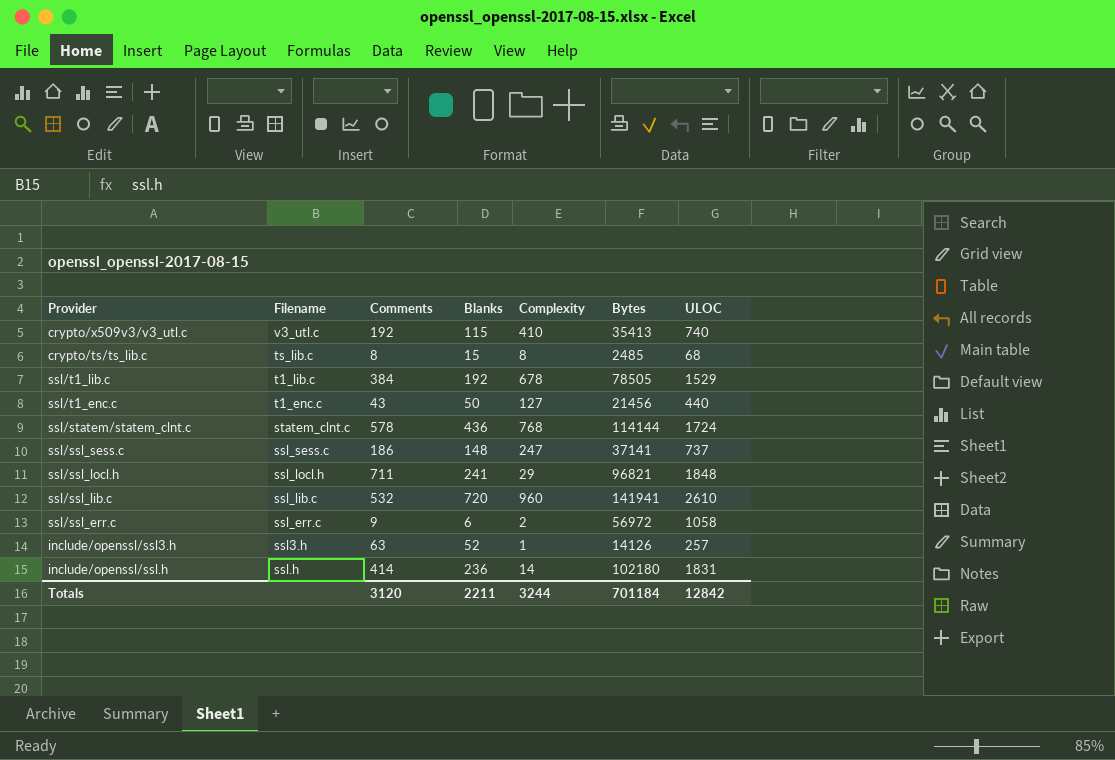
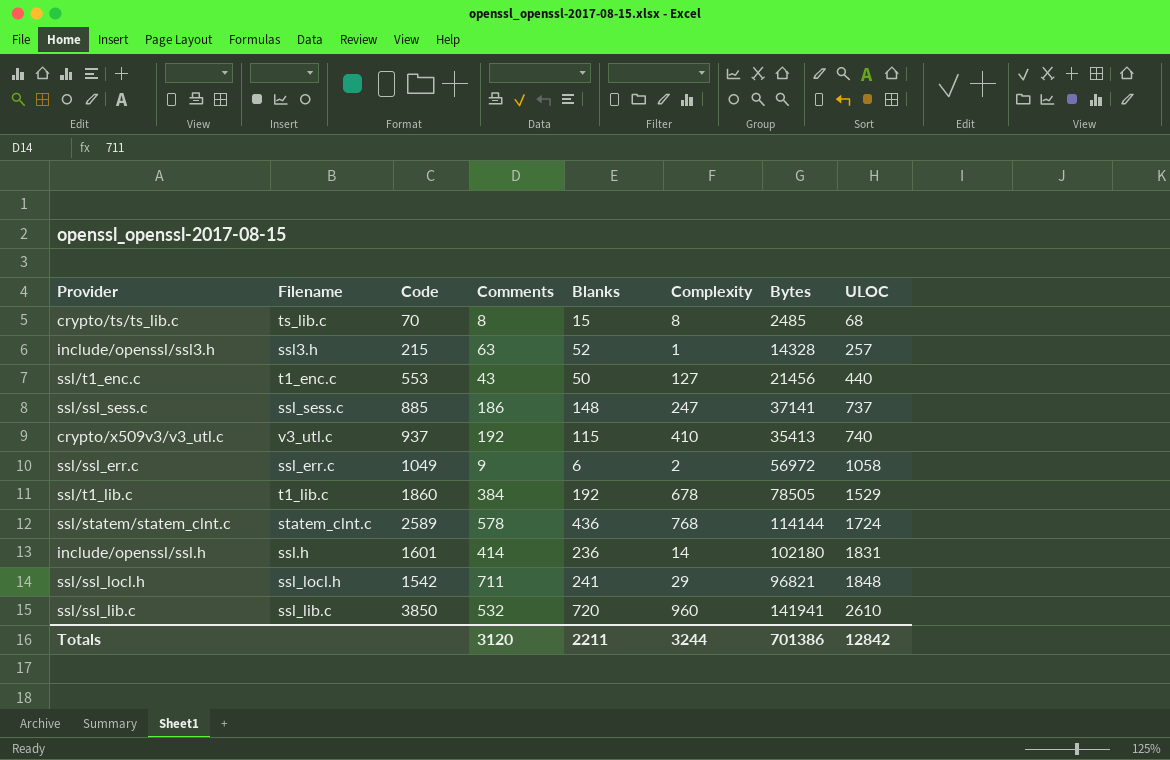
row order: none -> ULOC ascending
column Code | position: none -> 3
include/openssl/ssl3.h | Bytes: 14126 -> 14328
Totals | Bytes: 701184 -> 701386

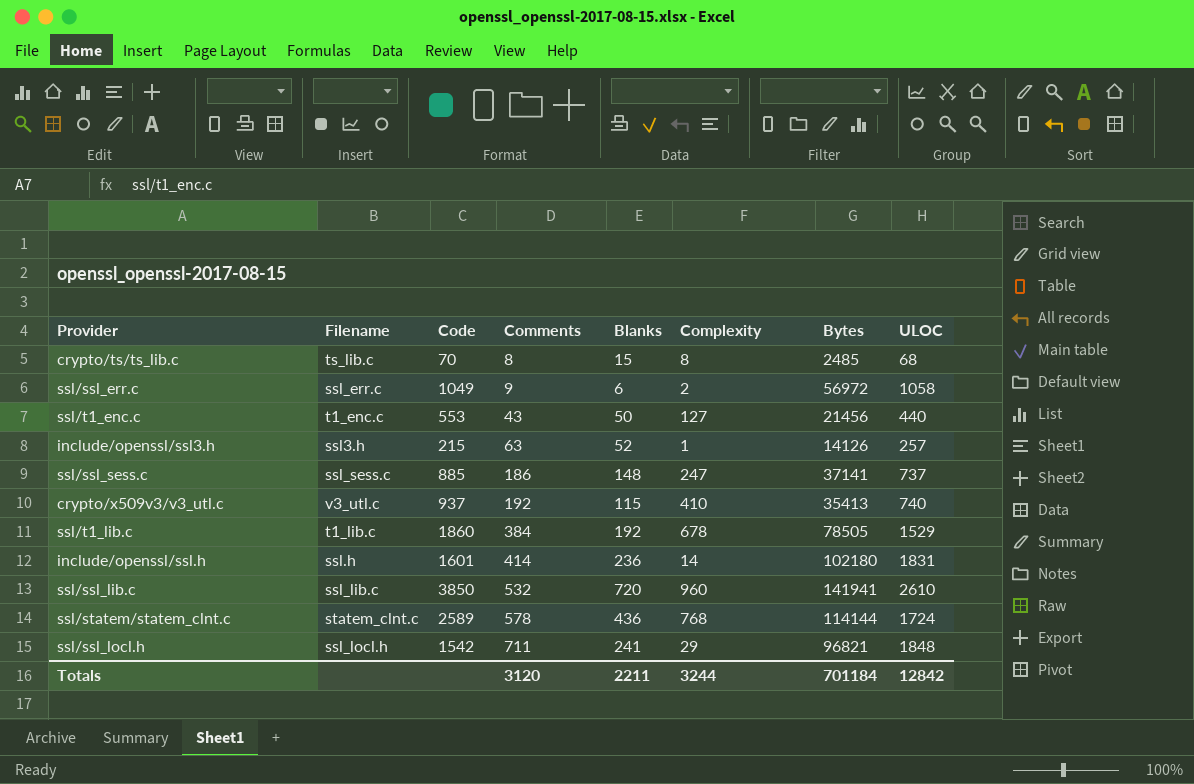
row order: ULOC ascending -> Comments ascending
include/openssl/ssl3.h | Bytes: 14328 -> 14126
Totals | Bytes: 701386 -> 701184

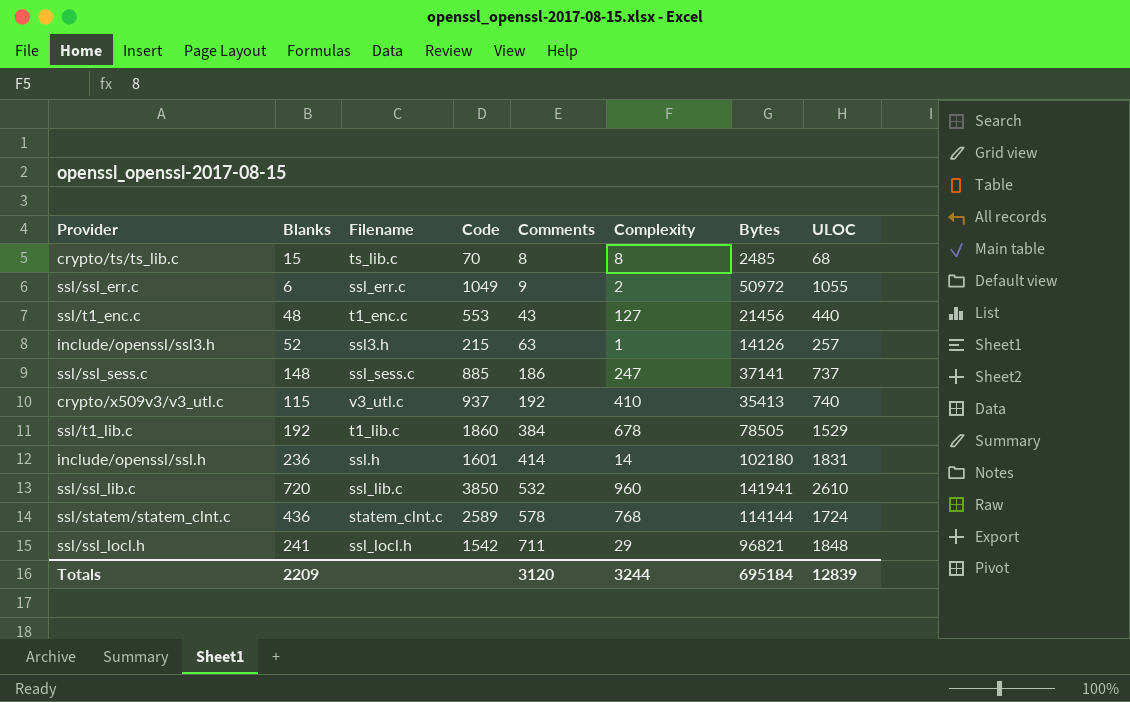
column Blanks | position: 5 -> 2
ssl/ssl_err.c | Bytes: 56972 -> 50972
ssl/ssl_err.c | ULOC: 1058 -> 1055
ssl/t1_enc.c | Blanks: 50 -> 48
Totals | Blanks: 2211 -> 2209
Totals | Bytes: 701184 -> 695184
Totals | ULOC: 12842 -> 12839

